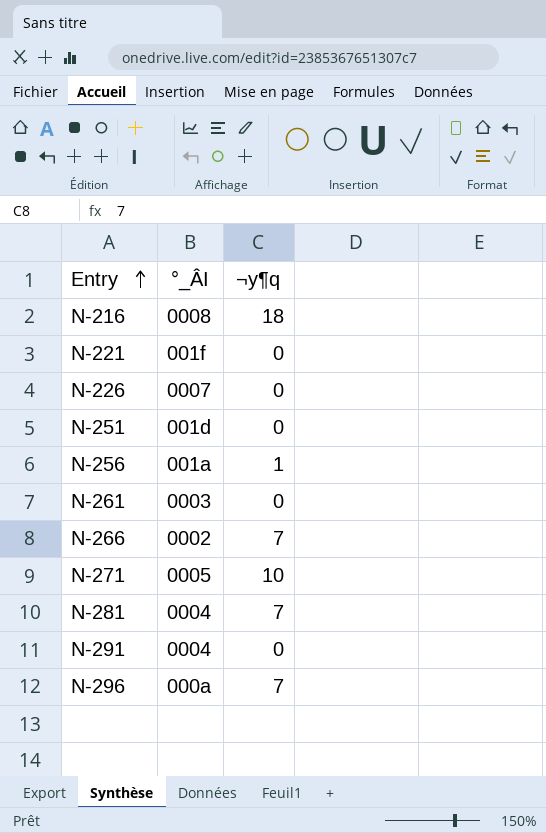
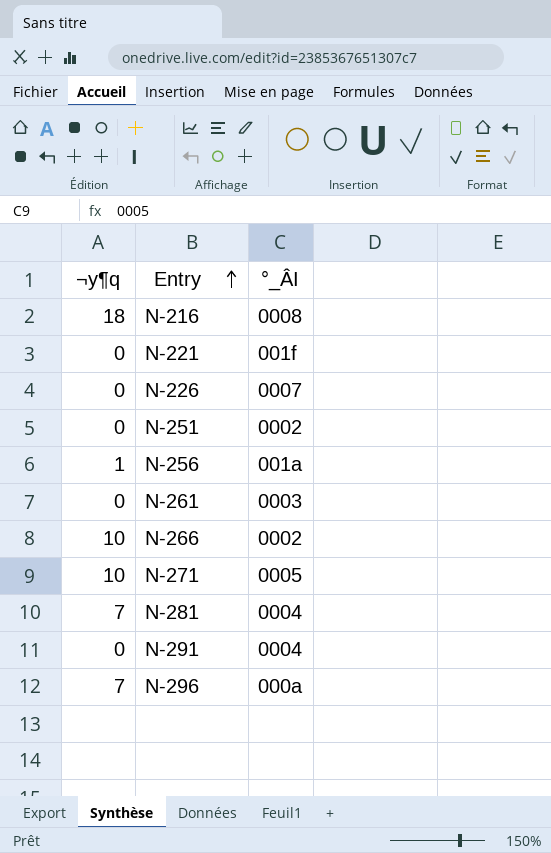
column ¬y¶q | position: 3 -> 1
N-251 | °_ÂI: 001d -> 0002
N-266 | ¬y¶q: 7 -> 10

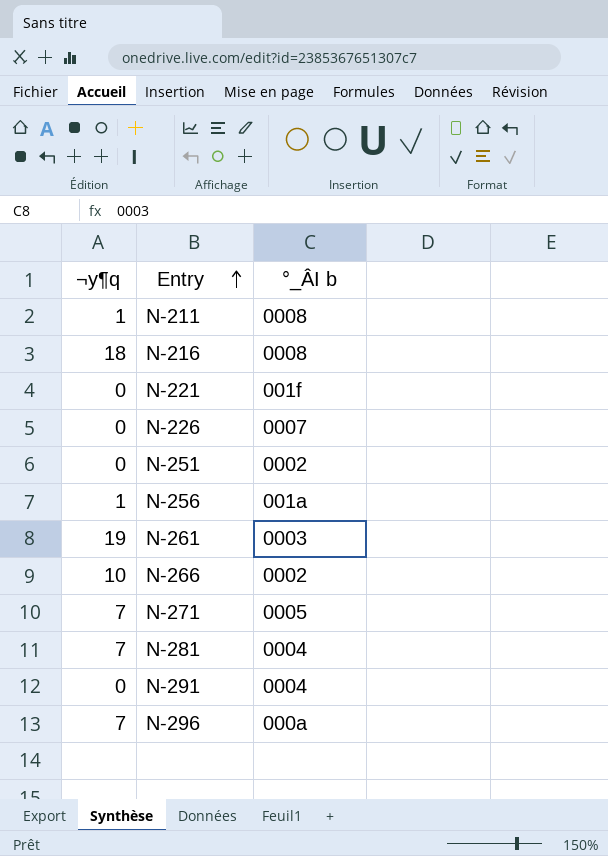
column name: °_ÂI -> °_ÂI b
row N-211: none -> 1 | 0008
N-261 | ¬y¶q: 0 -> 19
N-271 | ¬y¶q: 10 -> 7

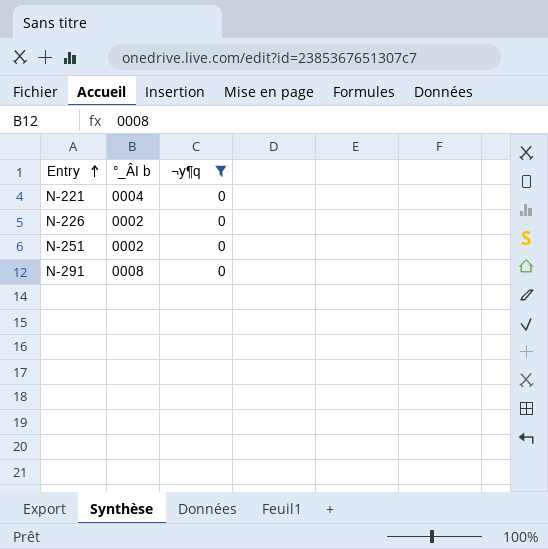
filter: none -> ¬y¶q = 0
column ¬y¶q | position: 1 -> 3
N-221 | °_ÂI b: 001f -> 0004
N-226 | °_ÂI b: 0007 -> 0002
N-291 | °_ÂI b: 0004 -> 0008

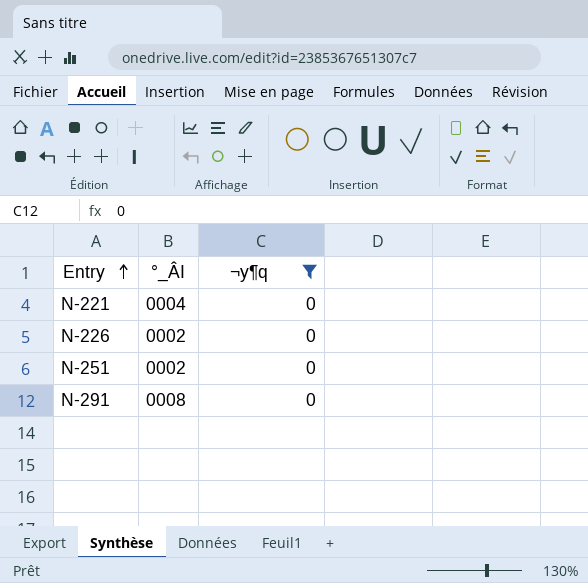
column name: °_ÂI b -> °_ÂI

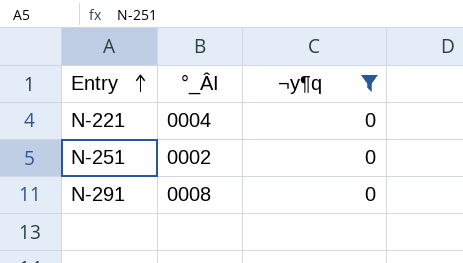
row N-226: 0002 | 0 -> none

